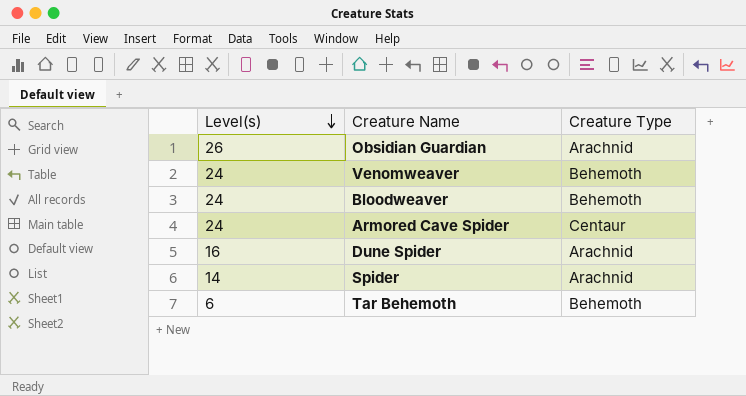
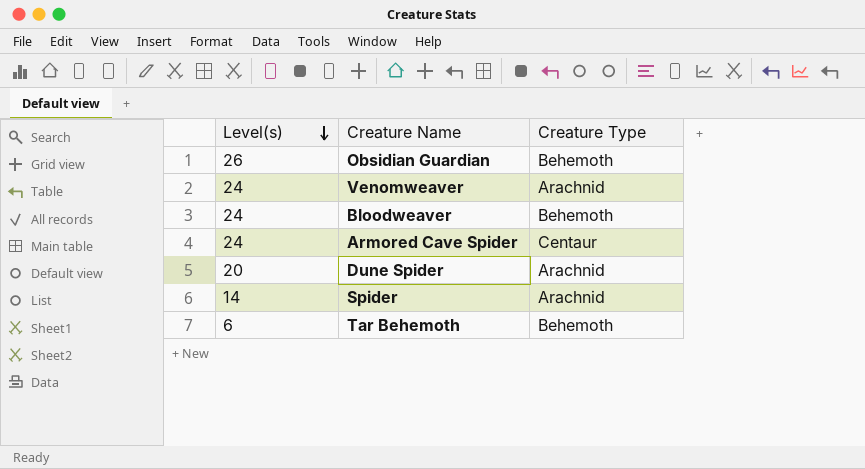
Obsidian Guardian | Creature Type: Arachnid -> Behemoth
Venomweaver | Creature Type: Behemoth -> Arachnid
Dune Spider | Level(s): 16 -> 20

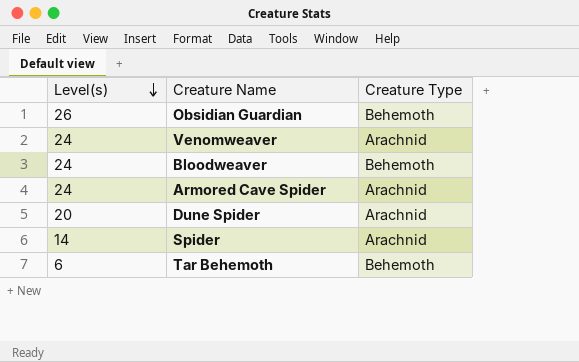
Armored Cave Spider | Creature Type: Centaur -> Arachnid

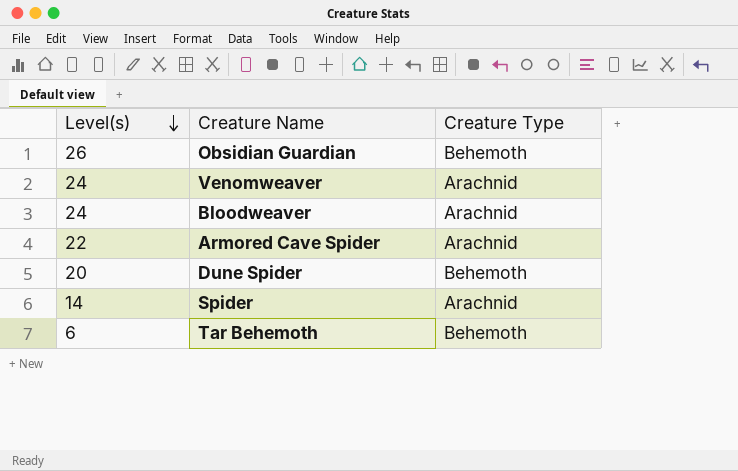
Bloodweaver | Creature Type: Behemoth -> Arachnid
Armored Cave Spider | Level(s): 24 -> 22
Dune Spider | Creature Type: Arachnid -> Behemoth

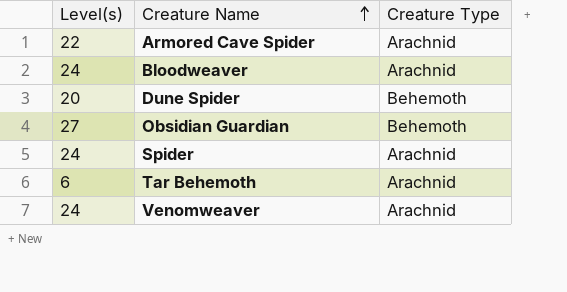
row order: Level(s) descending -> Creature Name ascending
Obsidian Guardian | Level(s): 26 -> 27
Spider | Level(s): 14 -> 24
Tar Behemoth | Creature Type: Behemoth -> Arachnid

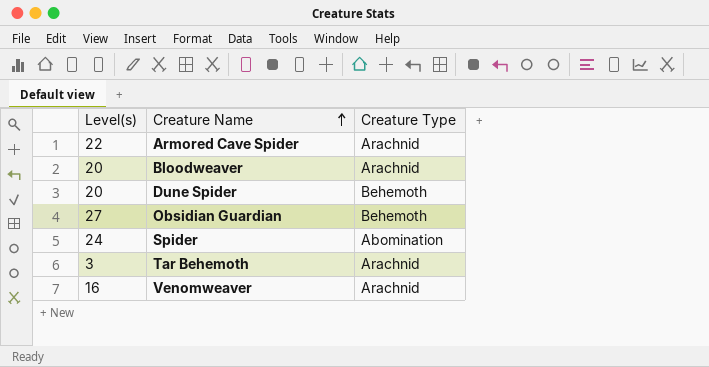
Bloodweaver | Level(s): 24 -> 20
Spider | Creature Type: Arachnid -> Abomination
Tar Behemoth | Level(s): 6 -> 3
Venomweaver | Level(s): 24 -> 16

